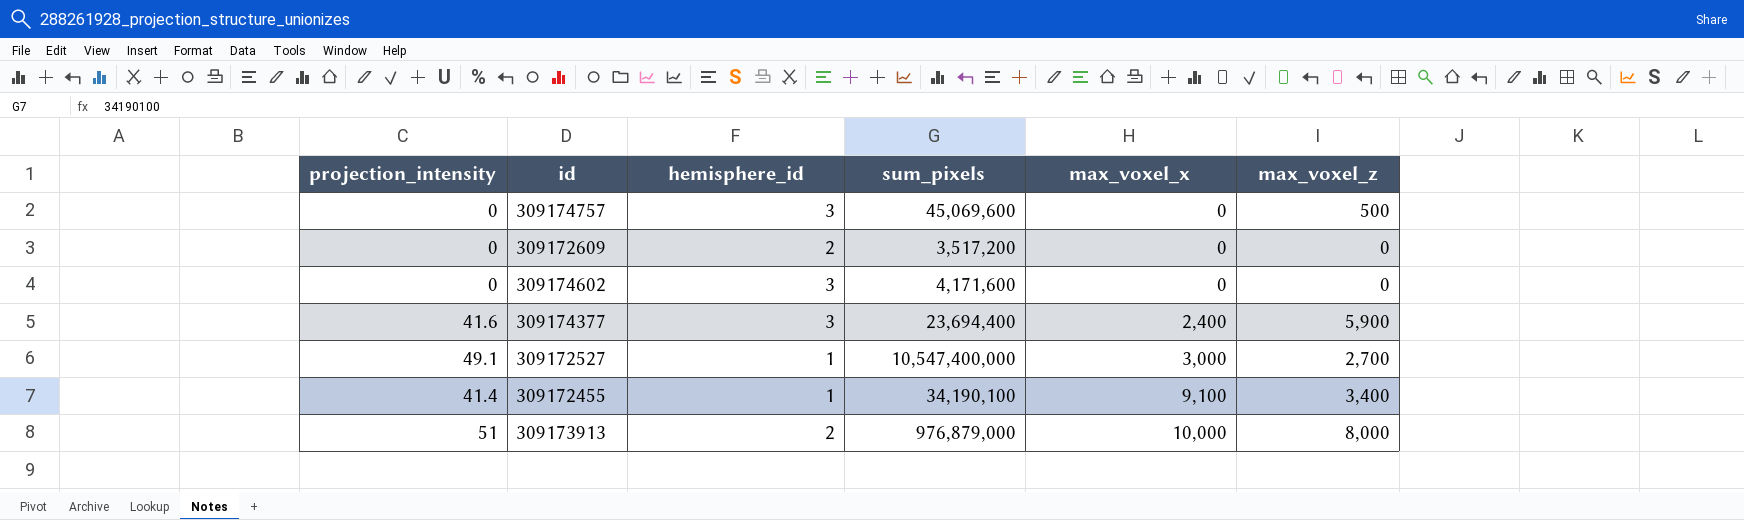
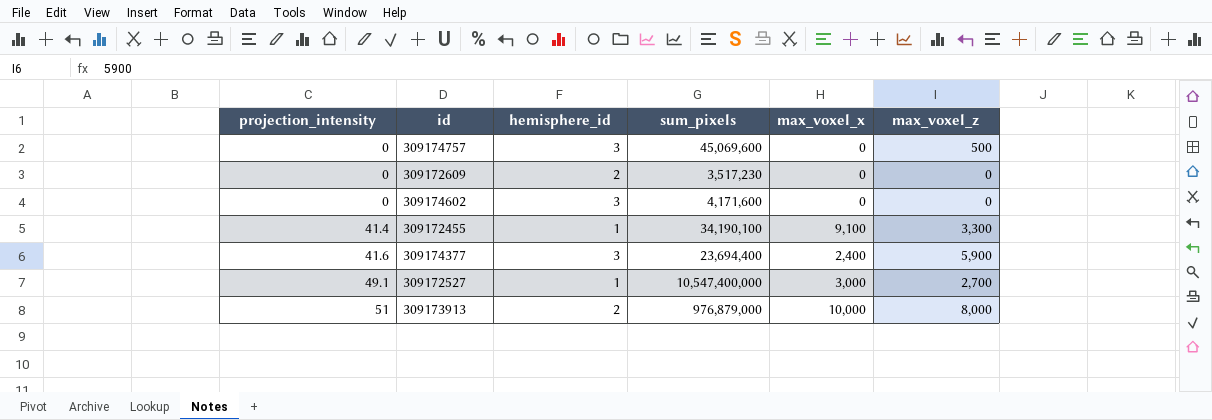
row order: max_voxel_x ascending -> projection_intensity ascending
309172609 | sum_pixels: 3,517,200 -> 3,517,230
309172455 | max_voxel_z: 3,400 -> 3,300

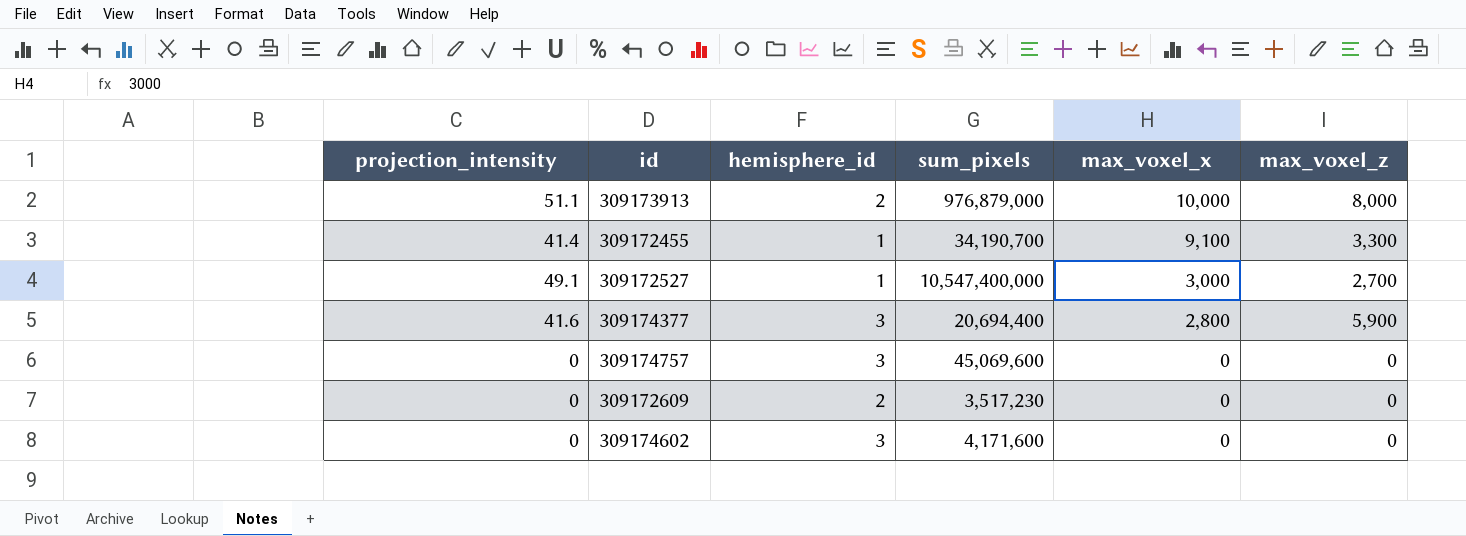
row order: projection_intensity ascending -> max_voxel_x descending
309173913 | projection_intensity: 51 -> 51.1
309172455 | sum_pixels: 34,190,100 -> 34,190,700
309174377 | sum_pixels: 23,694,400 -> 20,694,400
309174377 | max_voxel_x: 2,400 -> 2,800
309174757 | max_voxel_z: 500 -> 0

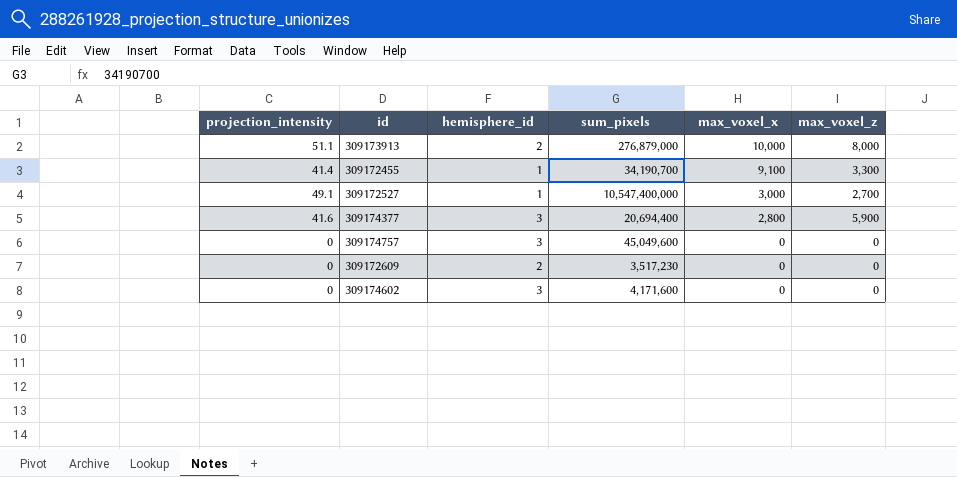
309173913 | sum_pixels: 976,879,000 -> 276,879,000
309174757 | sum_pixels: 45,069,600 -> 45,049,600

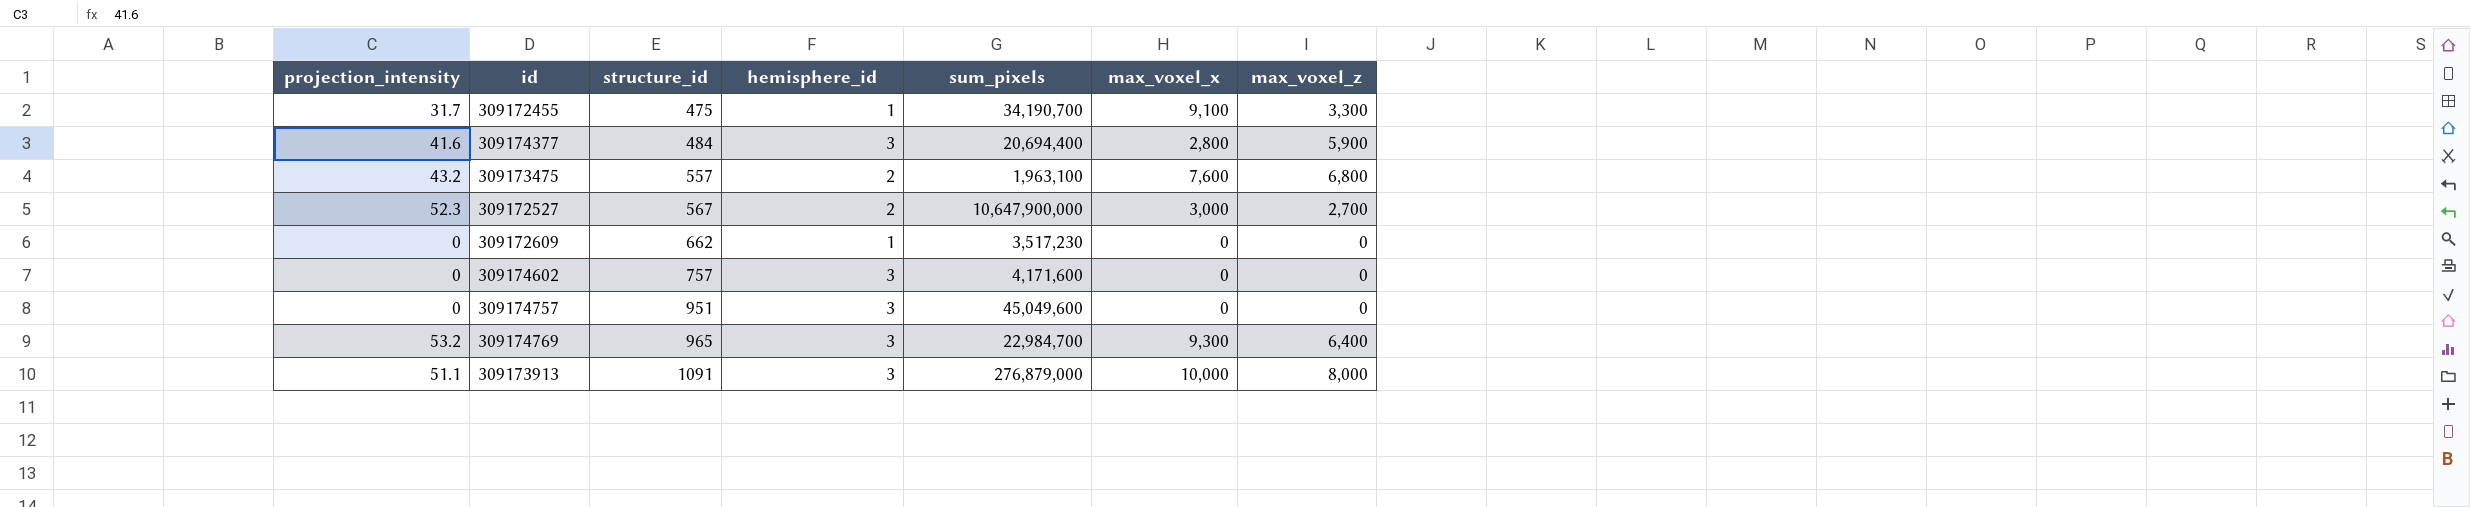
row order: max_voxel_x descending -> structure_id ascending
column structure_id | position: none -> 3
309172455 | projection_intensity: 41.4 -> 31.7
row 309173475: none -> 43.2 | 557 | 2 | 1,963,100 | 7,600 | 6,800
309172527 | projection_intensity: 49.1 -> 52.3
309172527 | hemisphere_id: 1 -> 2
309172527 | sum_pixels: 10,547,400,000 -> 10,647,900,000
309172609 | hemisphere_id: 2 -> 1
row 309174769: none -> 53.2 | 965 | 3 | 22,984,700 | 9,300 | 6,400
309173913 | hemisphere_id: 2 -> 3

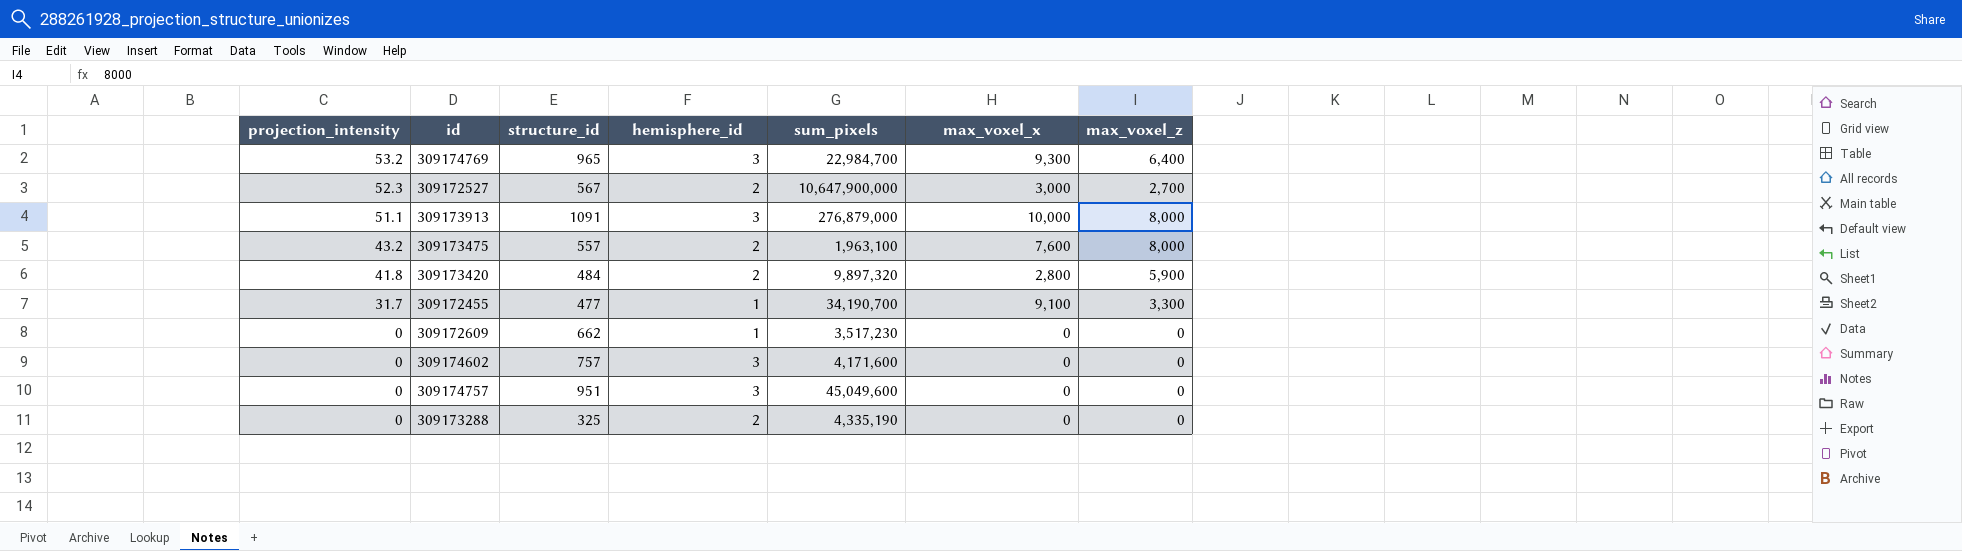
row order: structure_id ascending -> projection_intensity descending
row 309174377: 41.6 | 484 | 3 | 20,694,400 | 2,800 | 5,900 -> none
309173475 | max_voxel_z: 6,800 -> 8,000
row 309173420: none -> 41.8 | 484 | 2 | 9,897,320 | 2,800 | 5,900
309172455 | structure_id: 475 -> 477
row 309173288: none -> 0 | 325 | 2 | 4,335,190 | 0 | 0

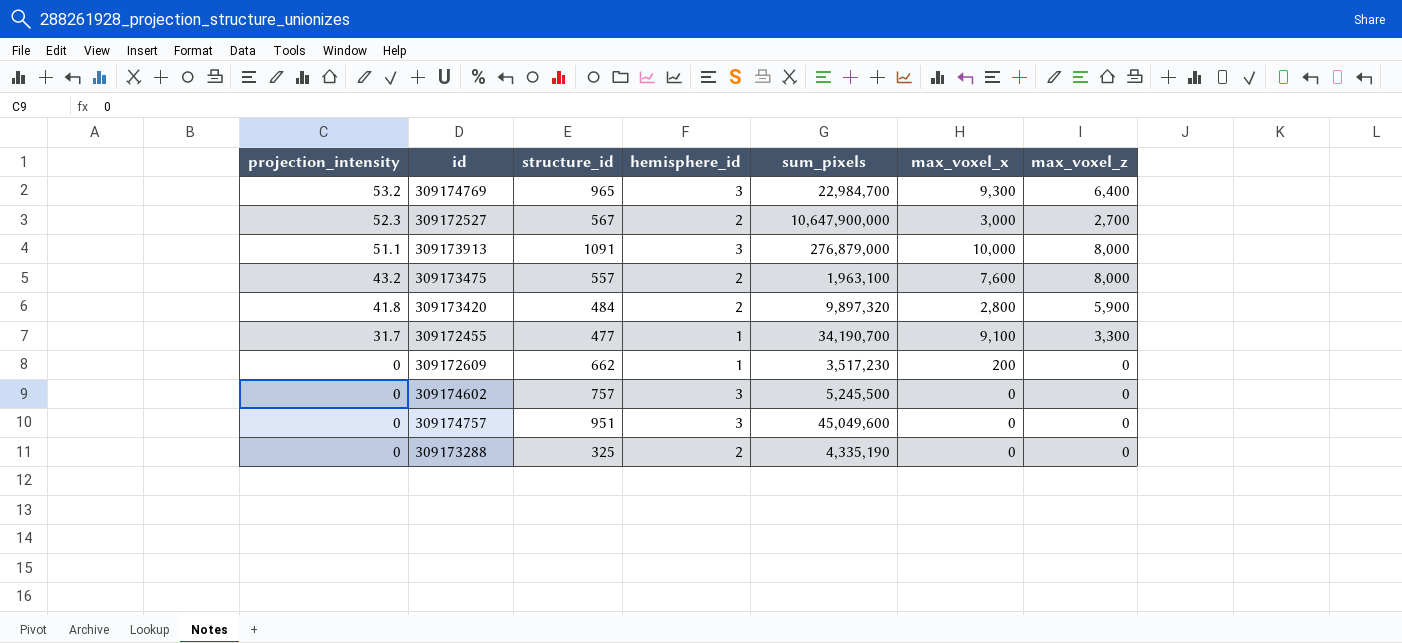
309172609 | max_voxel_x: 0 -> 200
309174602 | sum_pixels: 4,171,600 -> 5,245,500

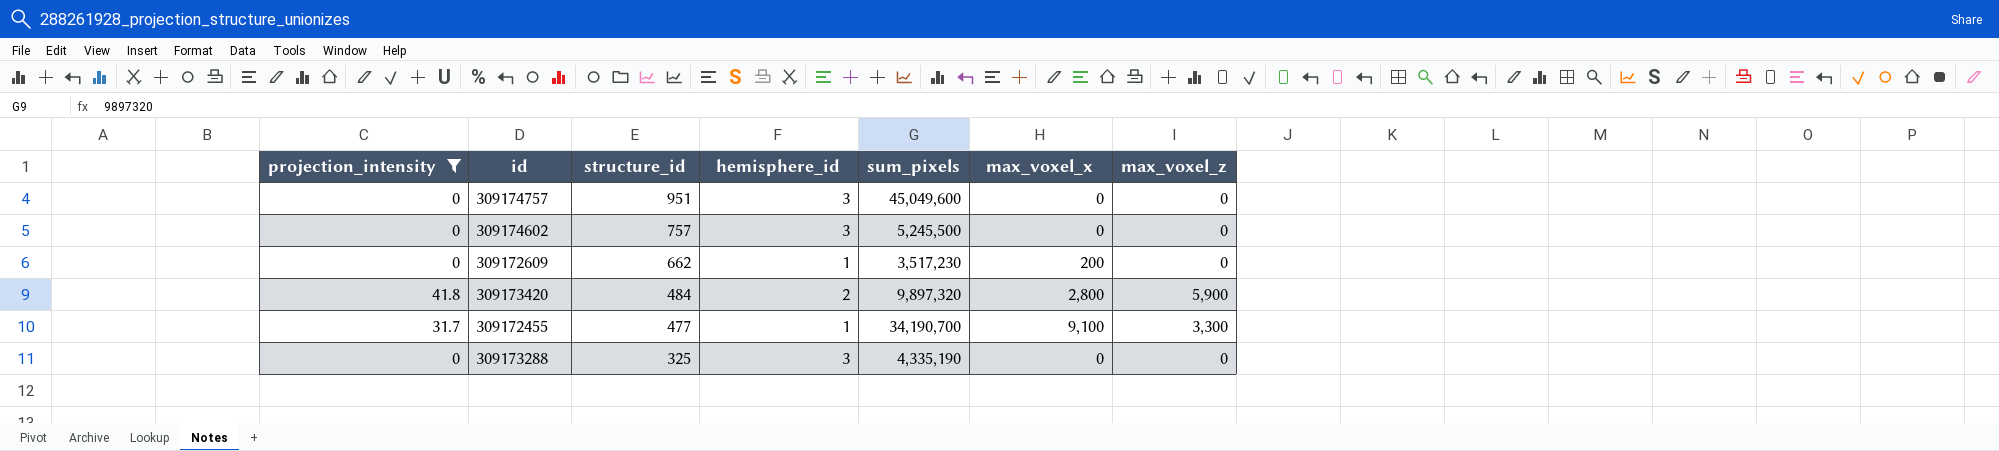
filter: none -> projection_intensity <= 41.8
row order: projection_intensity descending -> structure_id descending
309173288 | hemisphere_id: 2 -> 3

